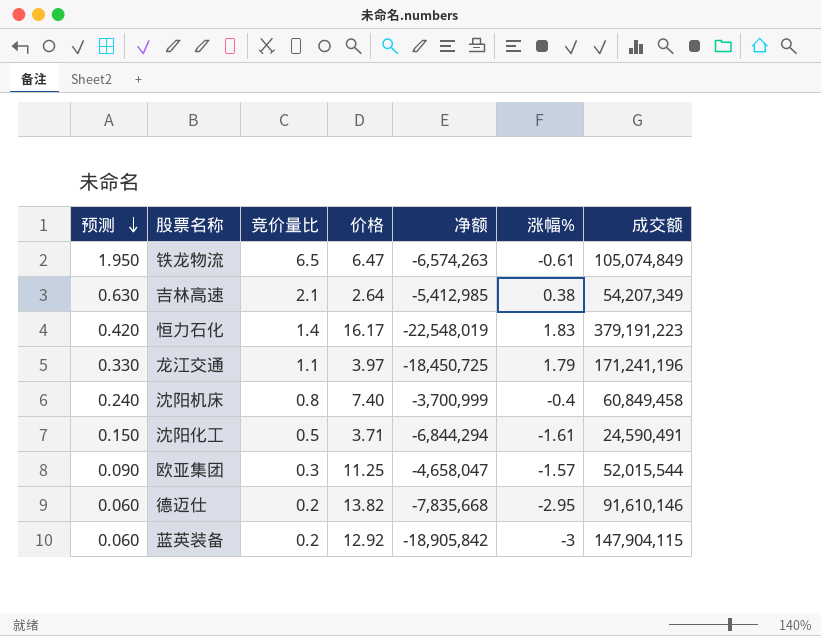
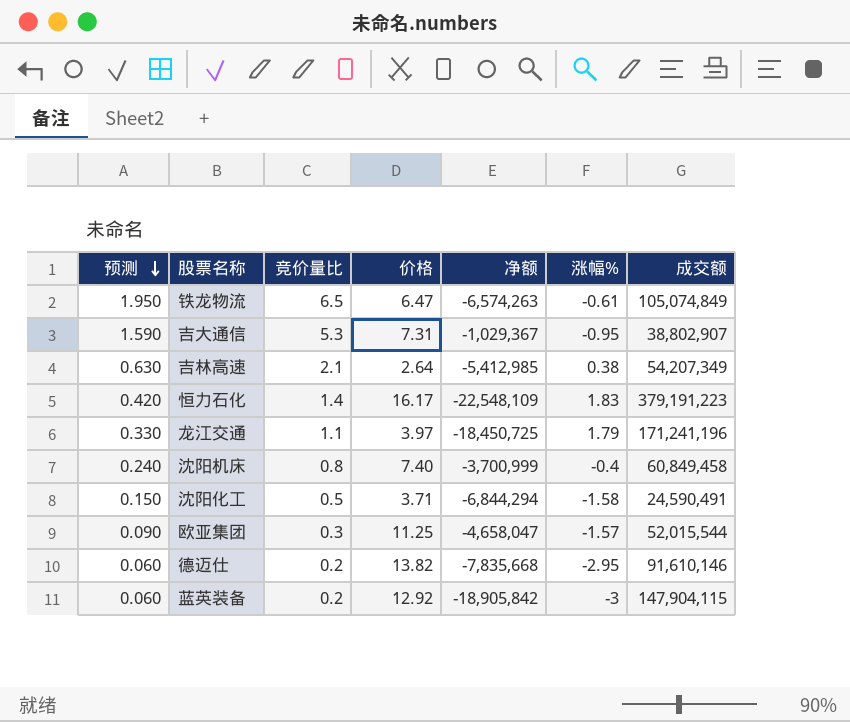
row 吉大通信: none -> 1.590 | 5.3 | 7.31 | -1,029,367 | -0.95 | 38,802,907
恒力石化 | 净额: -22,548,019 -> -22,548,109
沈阳化工 | 涨幅%: -1.61 -> -1.58

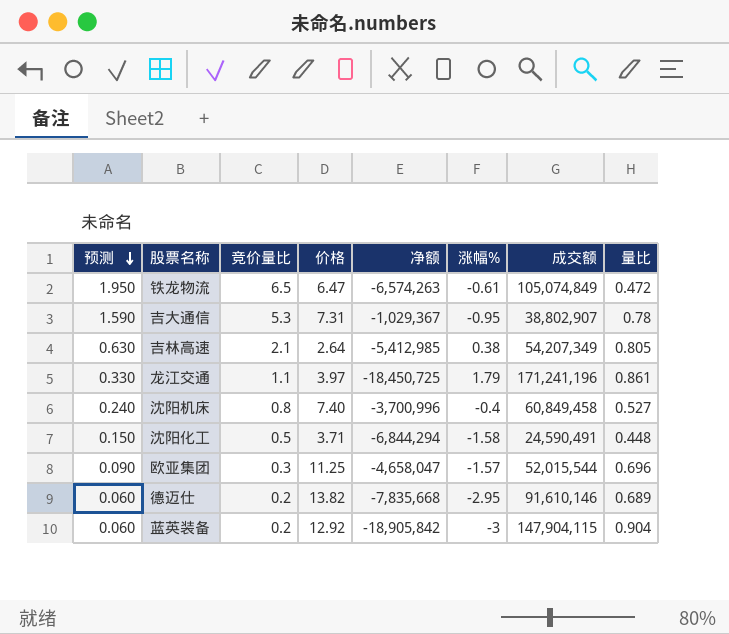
column 量比 | position: none -> 8
row 恒力石化: 0.420 | 1.4 | 16.17 | -22,548,109 | 1.83 | 379,191,223 -> none
沈阳机床 | 净额: -3,700,999 -> -3,700,996

